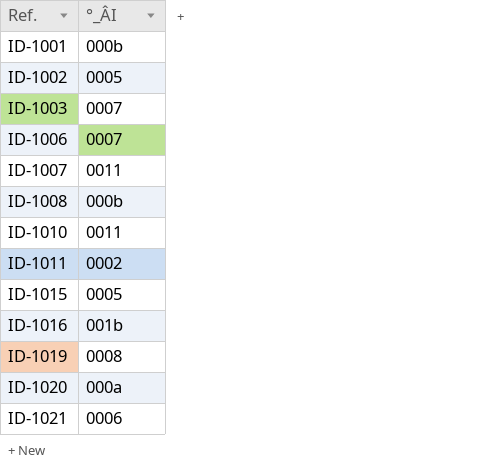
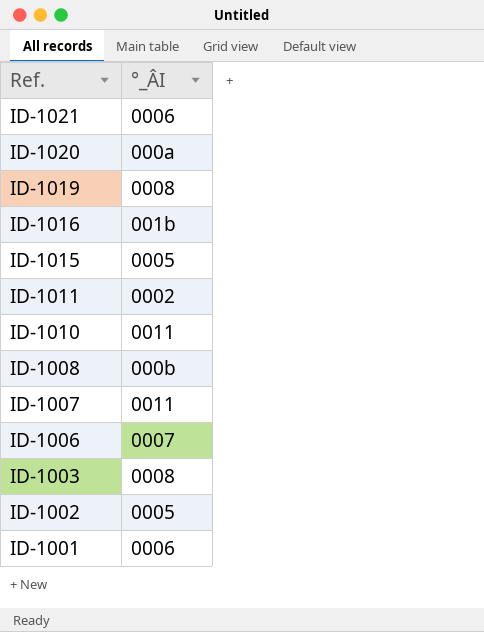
row order: Ref. ascending -> Ref. descending
ID-1003 | °_ÂI: 0007 -> 0008
ID-1001 | °_ÂI: 000b -> 0006

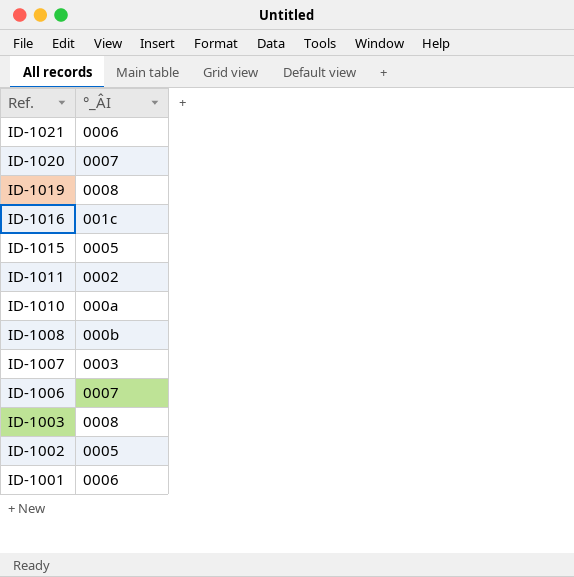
ID-1020 | °_ÂI: 000a -> 0007
ID-1016 | °_ÂI: 001b -> 001c
ID-1010 | °_ÂI: 0011 -> 000a
ID-1007 | °_ÂI: 0011 -> 0003

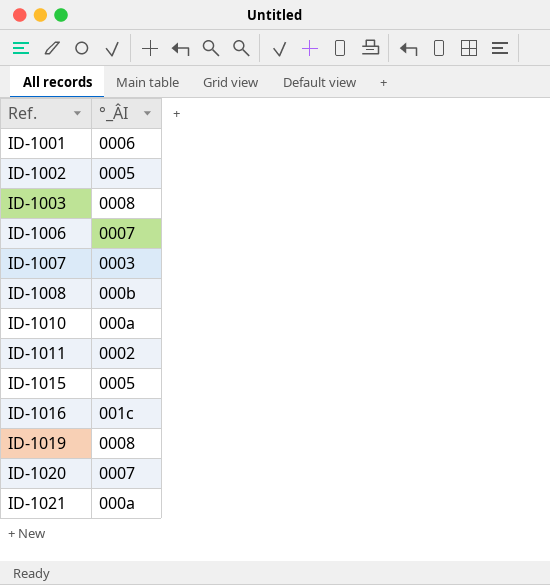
row order: Ref. descending -> Ref. ascending
ID-1021 | °_ÂI: 0006 -> 000a

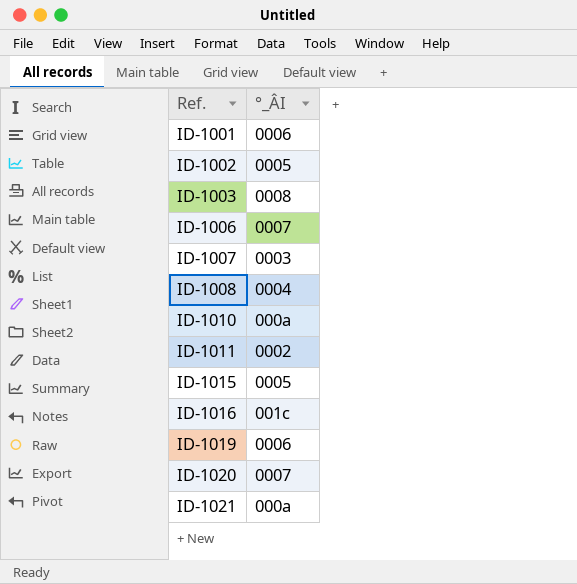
ID-1008 | °_ÂI: 000b -> 0004
ID-1019 | °_ÂI: 0008 -> 0006

